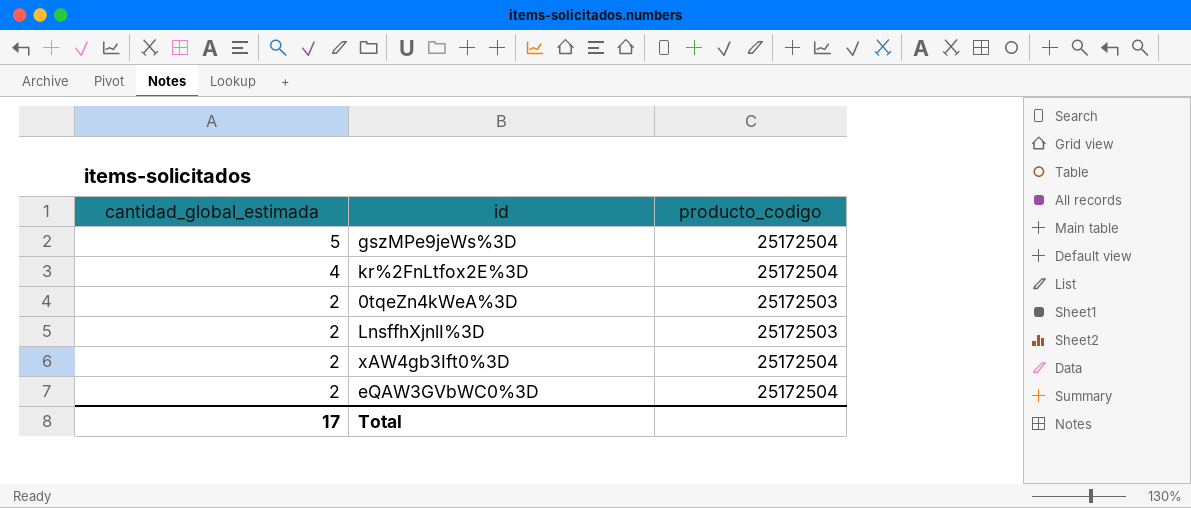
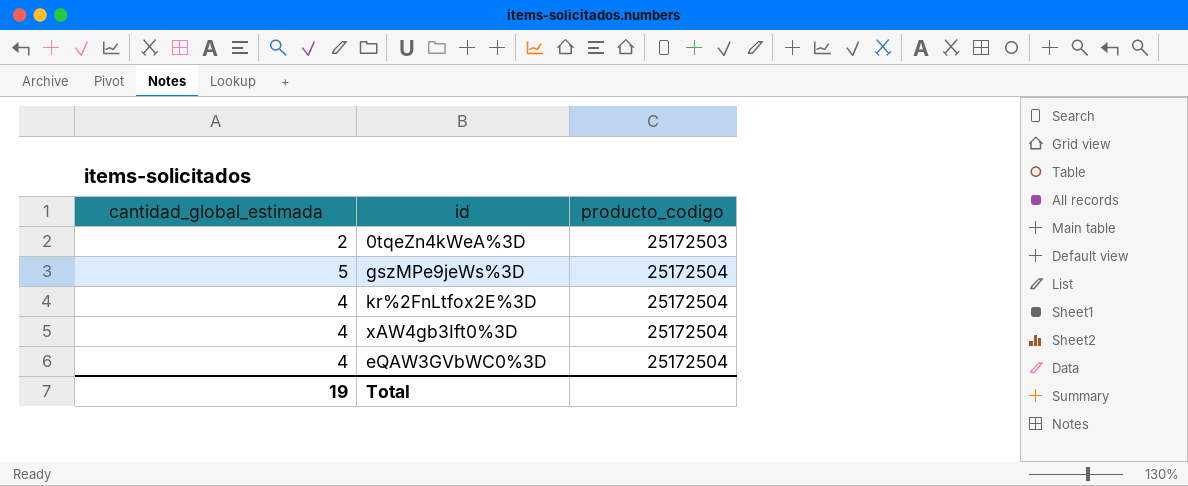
row order: cantidad_global_estimada descending -> producto_codigo ascending
row LnsffhXjnlI%3D: 2 | 25172503 -> none
xAW4gb3Ift0%3D | cantidad_global_estimada: 2 -> 4
eQAW3GVbWC0%3D | cantidad_global_estimada: 2 -> 4
Total | cantidad_global_estimada: 17 -> 19

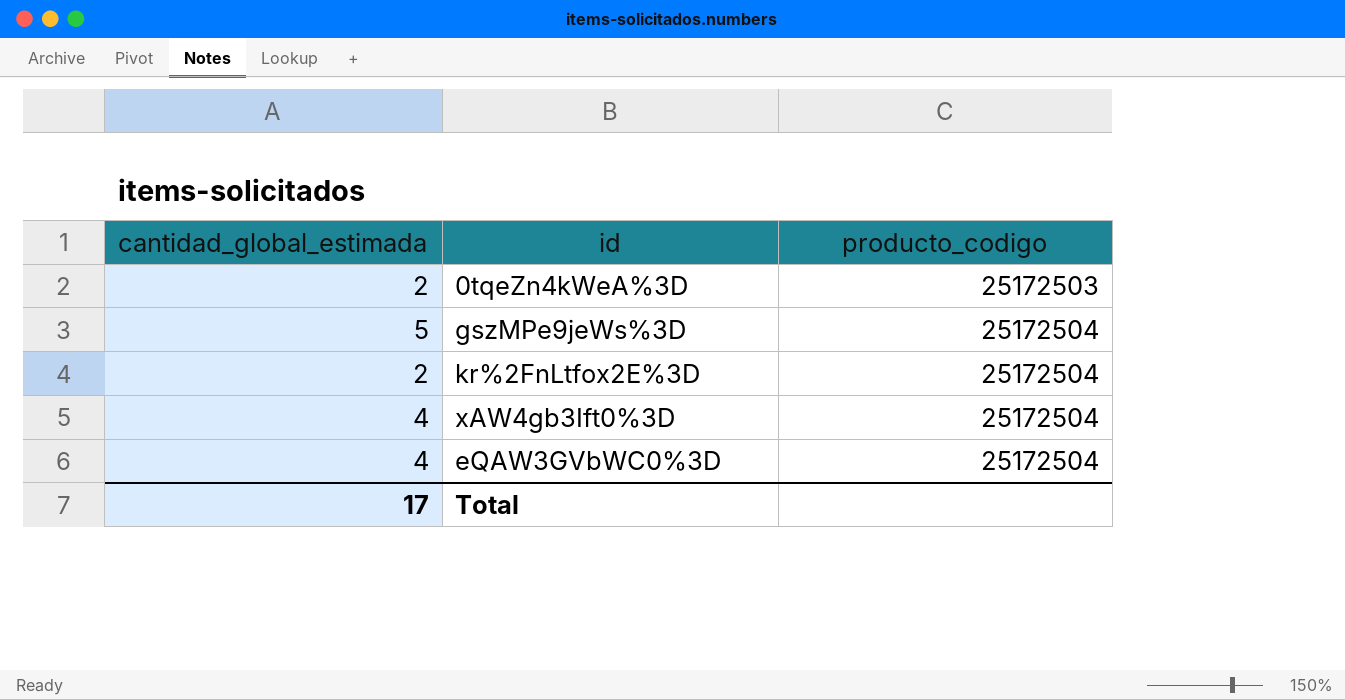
kr%2FnLtfox2E%3D | cantidad_global_estimada: 4 -> 2
Total | cantidad_global_estimada: 19 -> 17

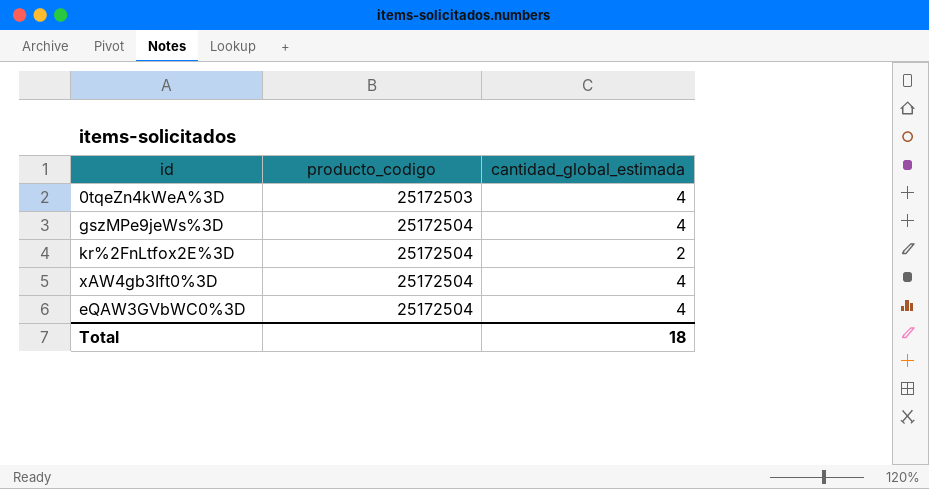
column cantidad_global_estimada | position: 1 -> 3
0tqeZn4kWeA%3D | cantidad_global_estimada: 2 -> 4
gszMPe9jeWs%3D | cantidad_global_estimada: 5 -> 4
Total | cantidad_global_estimada: 17 -> 18

